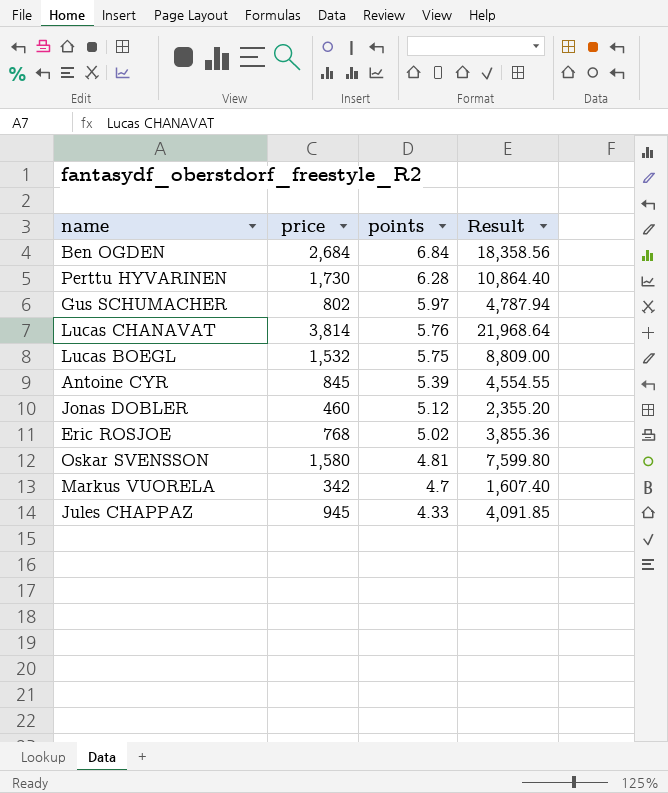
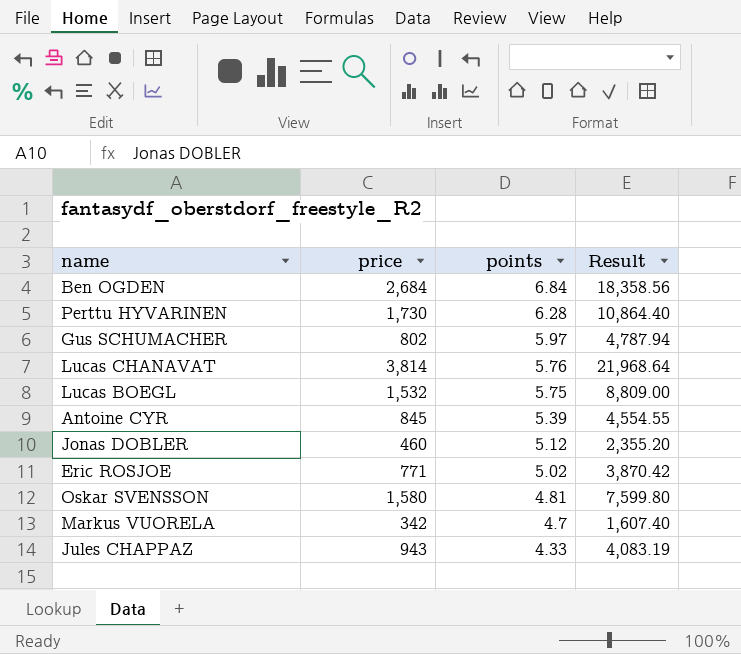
Eric ROSJOE | price: 768 -> 771
Eric ROSJOE | Result: 3,855.36 -> 3,870.42
Jules CHAPPAZ | price: 945 -> 943
Jules CHAPPAZ | Result: 4,091.85 -> 4,083.19

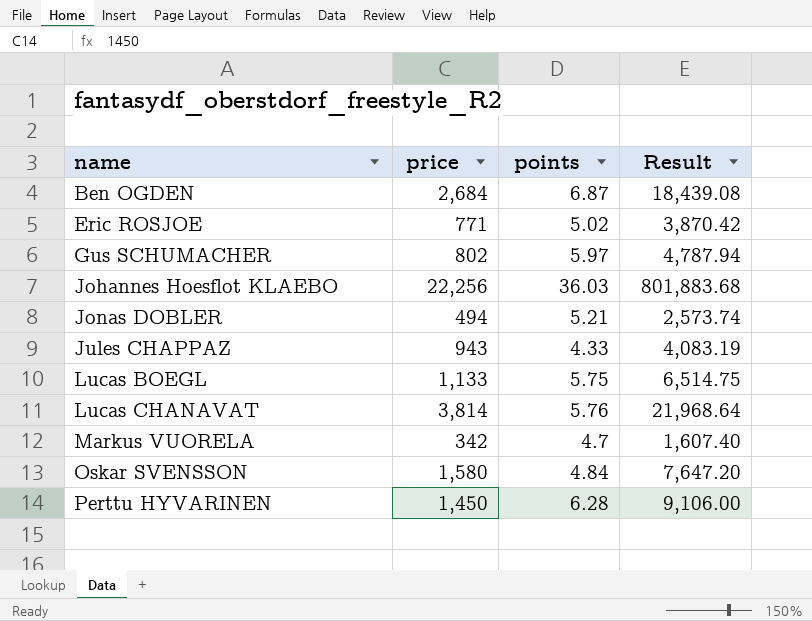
row order: points descending -> name ascending
row Antoine CYR: 845 | 5.39 | 4,554.55 -> none
Ben OGDEN | points: 6.84 -> 6.87
Ben OGDEN | Result: 18,358.56 -> 18,439.08
row Johannes Hoesflot KLAEBO: none -> 22,256 | 36.03 | 801,883.68
Jonas DOBLER | price: 460 -> 494
Jonas DOBLER | points: 5.12 -> 5.21
Jonas DOBLER | Result: 2,355.20 -> 2,573.74
Lucas BOEGL | price: 1,532 -> 1,133
Lucas BOEGL | Result: 8,809.00 -> 6,514.75
Oskar SVENSSON | points: 4.81 -> 4.84
Oskar SVENSSON | Result: 7,599.80 -> 7,647.20
Perttu HYVARINEN | price: 1,730 -> 1,450
Perttu HYVARINEN | Result: 10,864.40 -> 9,106.00

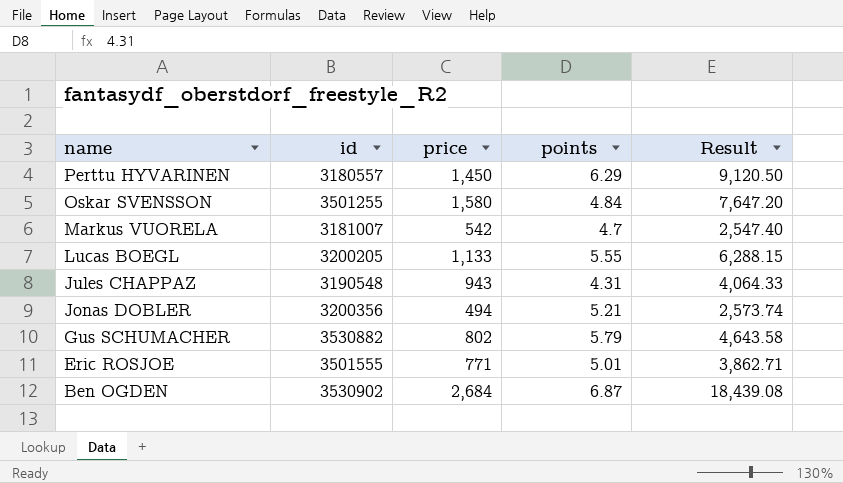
row order: name ascending -> name descending
column id | position: none -> 2
row Johannes Hoesflot KLAEBO: 22,256 | 36.03 | 801,883.68 -> none
row Lucas CHANAVAT: 3,814 | 5.76 | 21,968.64 -> none
Perttu HYVARINEN | points: 6.28 -> 6.29
Perttu HYVARINEN | Result: 9,106.00 -> 9,120.50
Markus VUORELA | price: 342 -> 542
Markus VUORELA | Result: 1,607.40 -> 2,547.40
Lucas BOEGL | points: 5.75 -> 5.55
Lucas BOEGL | Result: 6,514.75 -> 6,288.15
Jules CHAPPAZ | points: 4.33 -> 4.31
Jules CHAPPAZ | Result: 4,083.19 -> 4,064.33
Gus SCHUMACHER | points: 5.97 -> 5.79
Gus SCHUMACHER | Result: 4,787.94 -> 4,643.58
Eric ROSJOE | points: 5.02 -> 5.01
Eric ROSJOE | Result: 3,870.42 -> 3,862.71

